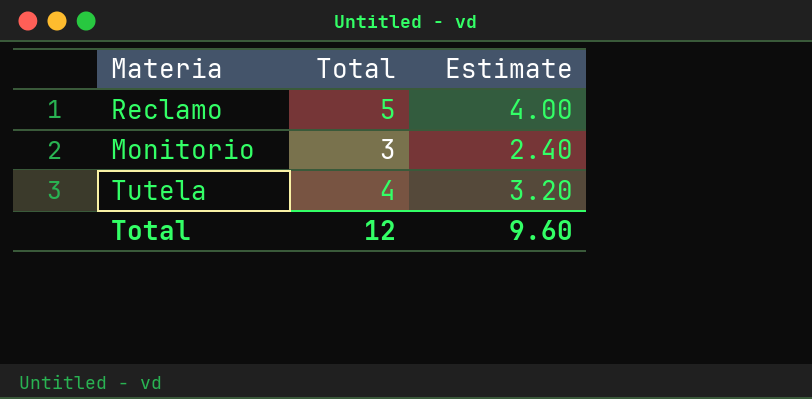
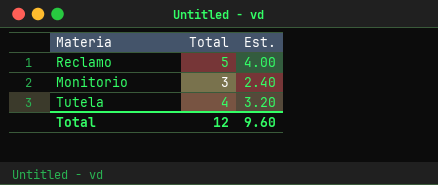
column name: Estimate -> Est.

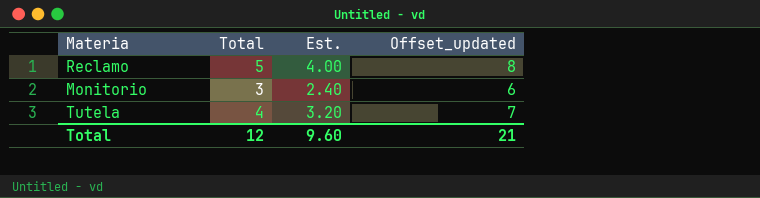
column Offset_updated | formula: none -> [Total] + 3

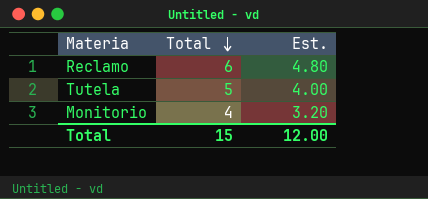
row order: none -> Total descending
column Offset_updated | formula: [Total] + 3 -> none
Reclamo | Total: 5 -> 6
Reclamo | Est.: 4.00 -> 4.80
Tutela | Total: 4 -> 5
Tutela | Est.: 3.20 -> 4.00
Monitorio | Total: 3 -> 4
Monitorio | Est.: 2.40 -> 3.20
Total | Total: 12 -> 15
Total | Est.: 9.60 -> 12.00

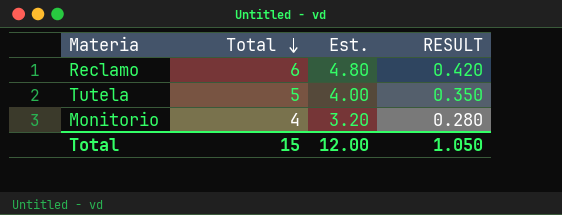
column RESULT | formula: none -> [Total] * 0.07

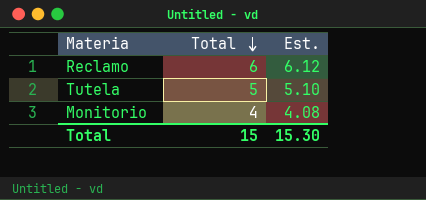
column RESULT | formula: [Total] * 0.07 -> none
column Est. | formula: [Total] * 0.8 -> [Total] * 1.02
Total | Est.: 12.00 -> 15.30

